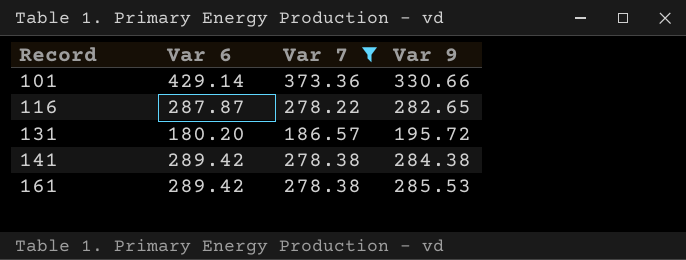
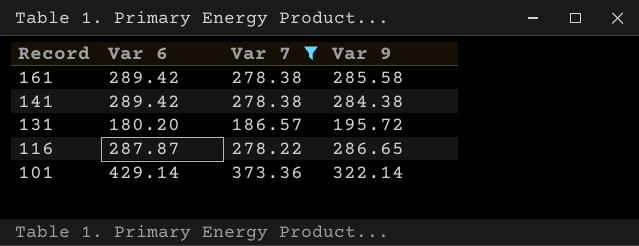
row order: Record ascending -> Record descending
161 | Var 9: 285.53 -> 285.58
116 | Var 9: 282.65 -> 286.65
101 | Var 9: 330.66 -> 322.14

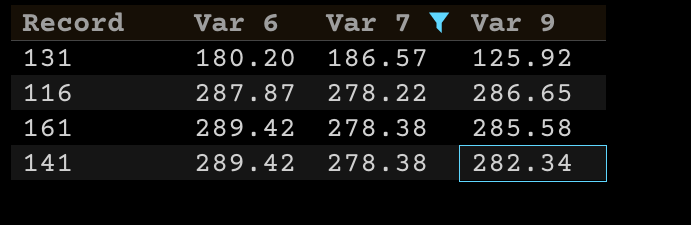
row order: Record descending -> Var 6 ascending
row 101: 429.14 | 373.36 | 322.14 -> none
131 | Var 9: 195.72 -> 125.92
141 | Var 9: 284.38 -> 282.34

